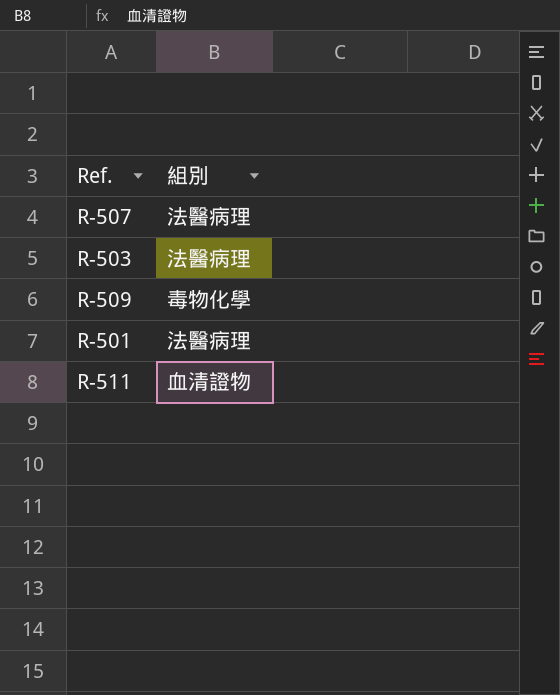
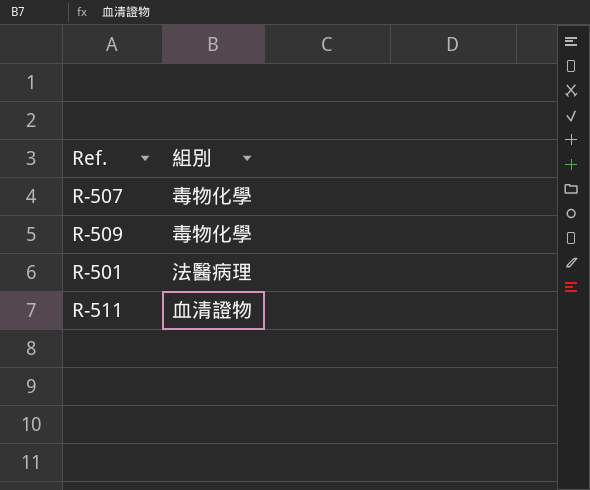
row R-503: 法醫病理 -> none
R-507 | 組別: 法醫病理 -> 毒物化學

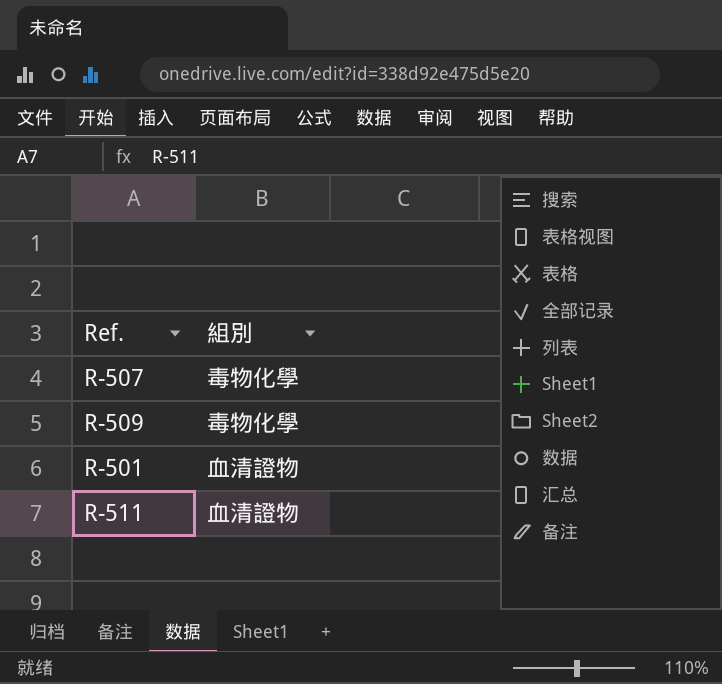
R-501 | 組別: 法醫病理 -> 血清證物

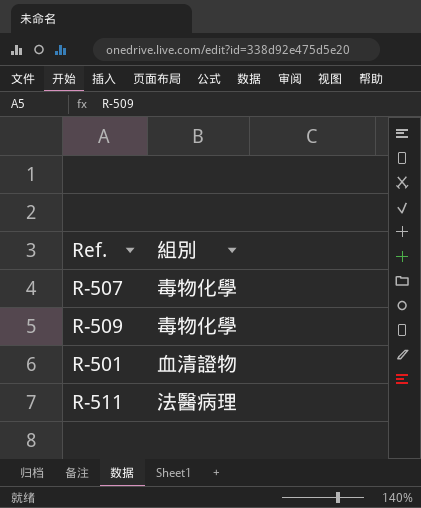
R-511 | 組別: 血清證物 -> 法醫病理

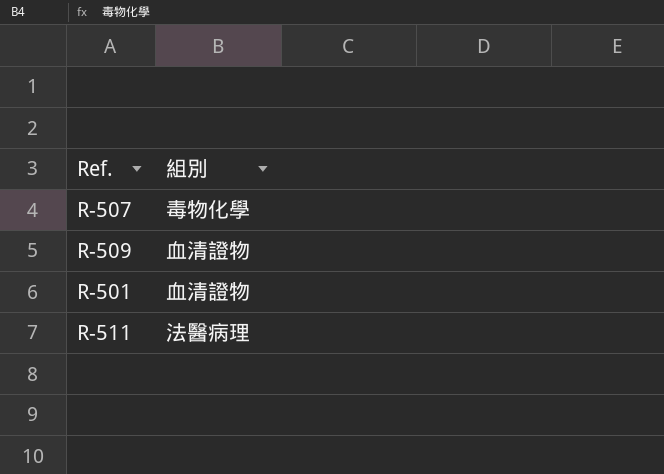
R-509 | 組別: 毒物化學 -> 血清證物

